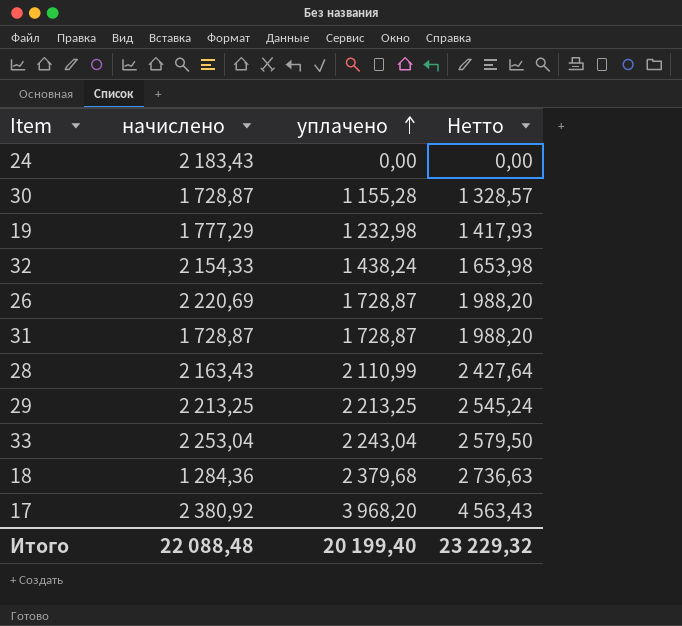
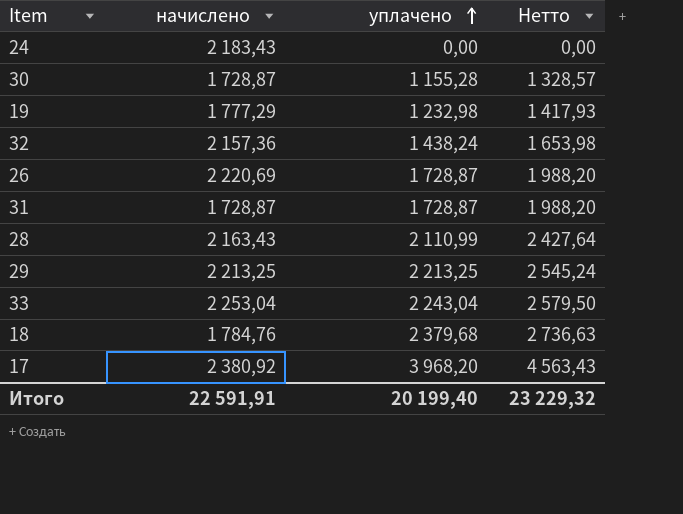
32 | начислено: 2 154,33 -> 2 157,36
18 | начислено: 1 284,36 -> 1 784,76
Итого | начислено: 22 088,48 -> 22 591,91

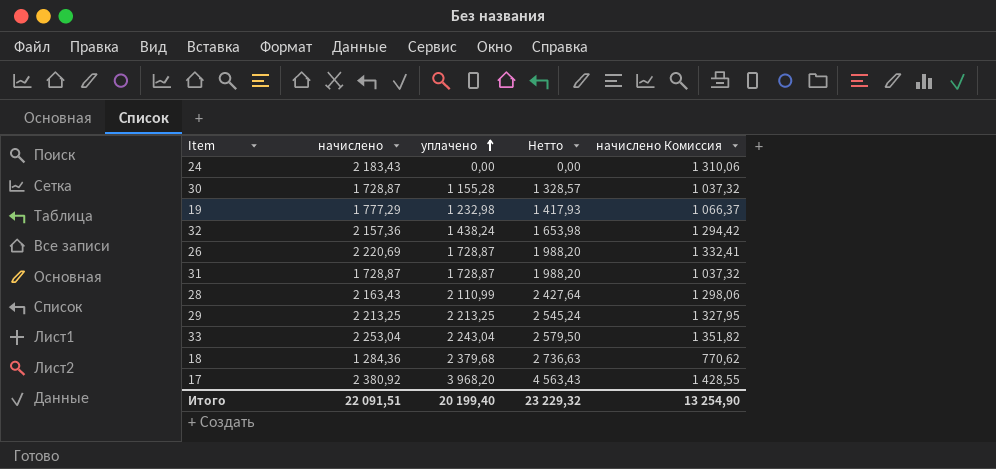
column начислено Комиссия | formula: none -> [начислено] * 0,6
18 | начислено: 1 784,76 -> 1 284,36
Итого | начислено: 22 591,91 -> 22 091,51

